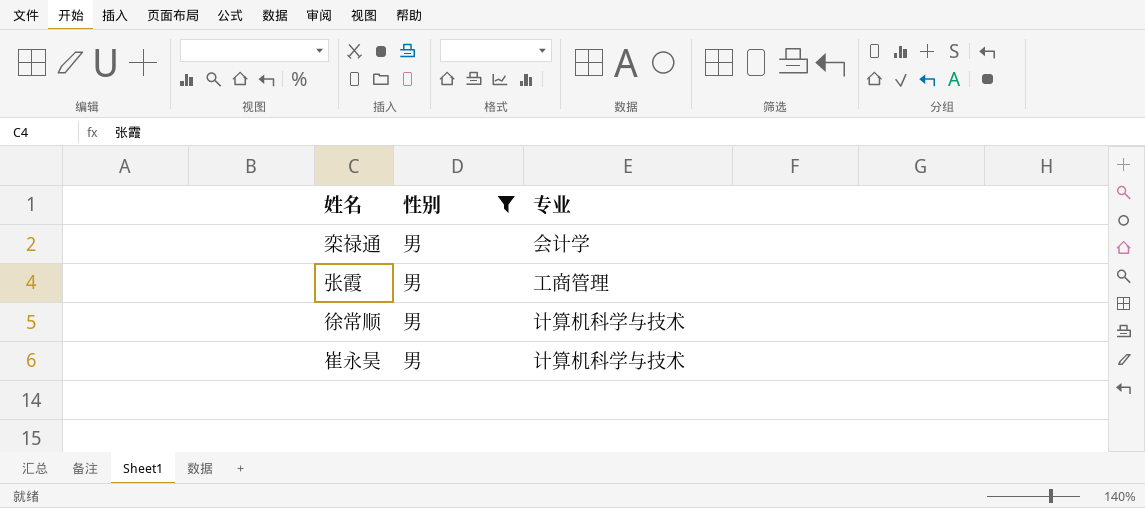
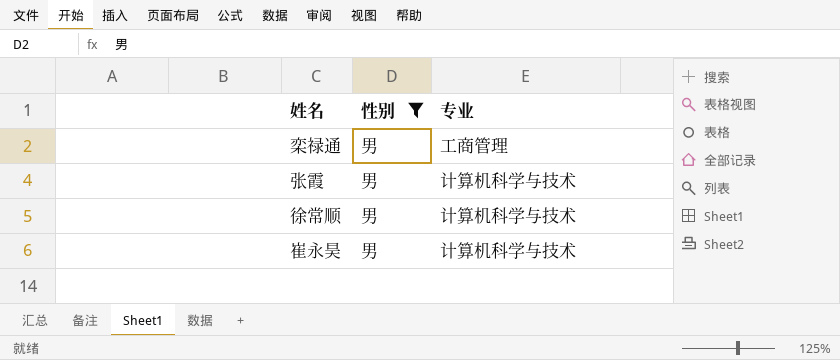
栾禄通 | 专业: 会计学 -> 工商管理
张霞 | 专业: 工商管理 -> 计算机科学与技术

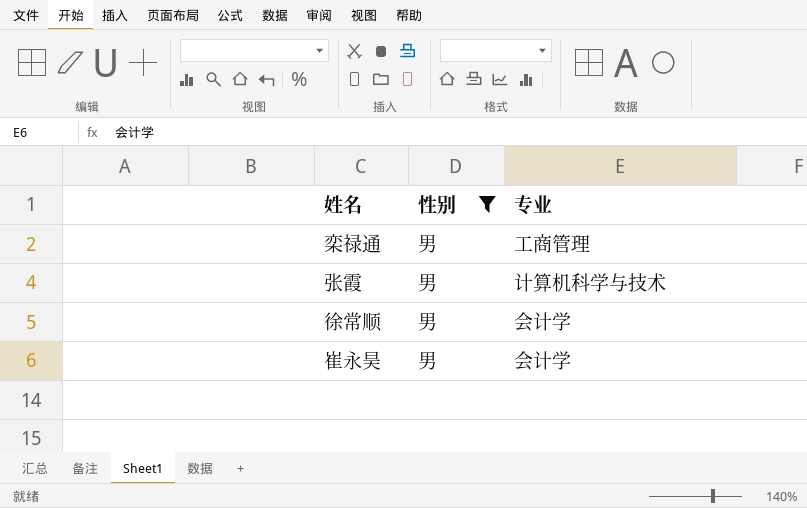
徐常顺 | 专业: 计算机科学与技术 -> 会计学
崔永昊 | 专业: 计算机科学与技术 -> 会计学

